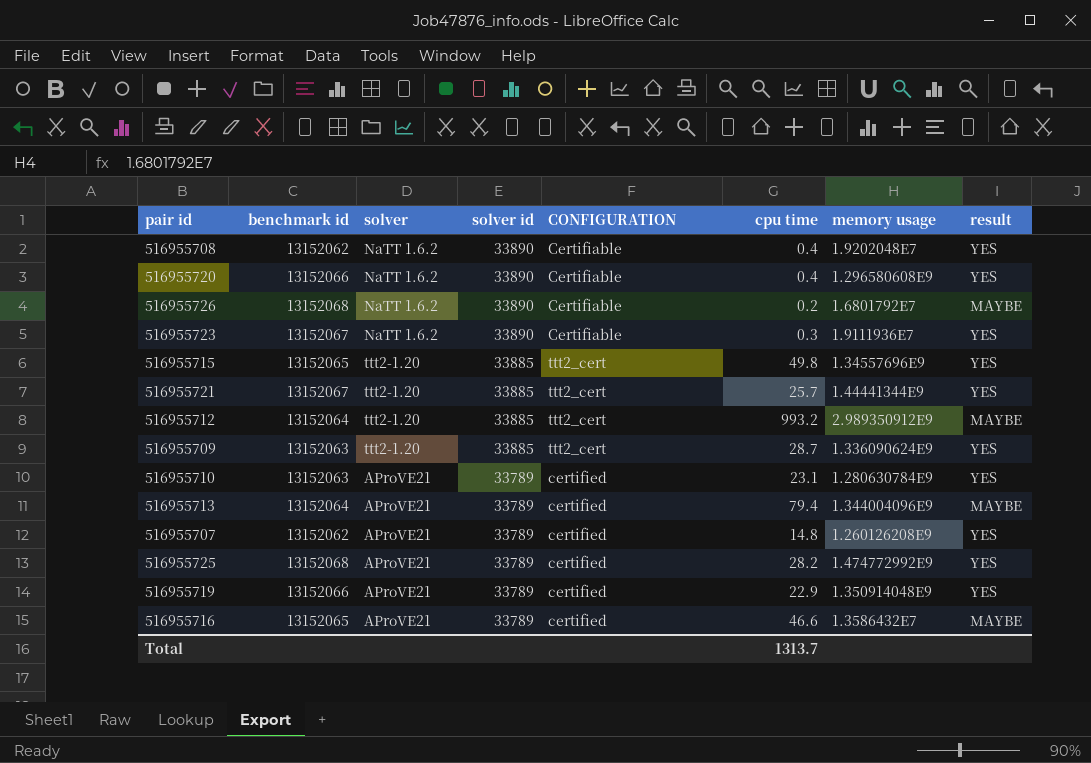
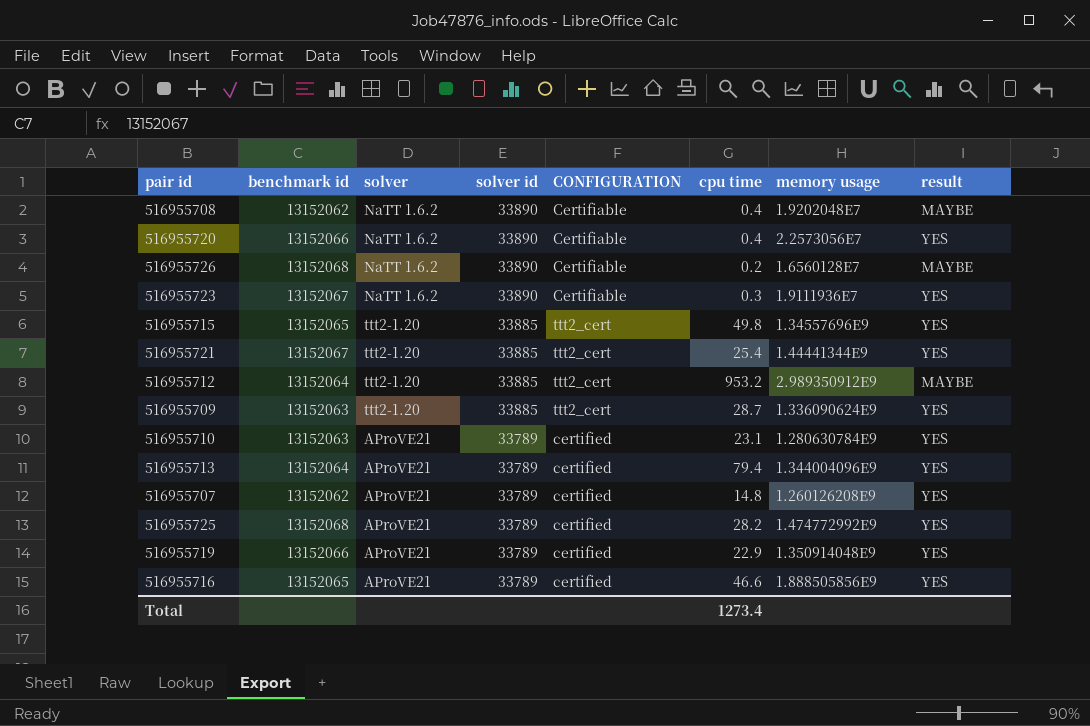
516955708 | result: YES -> MAYBE
516955720 | memory usage: 1.296580608E9 -> 2.2573056E7
516955726 | memory usage: 1.6801792E7 -> 1.6560128E7
516955721 | cpu time: 25.7 -> 25.4
516955712 | cpu time: 993.2 -> 953.2
516955713 | result: MAYBE -> YES
516955716 | memory usage: 1.3586432E7 -> 1.888505856E9
516955716 | result: MAYBE -> YES
Total | cpu time: 1313.7 -> 1273.4

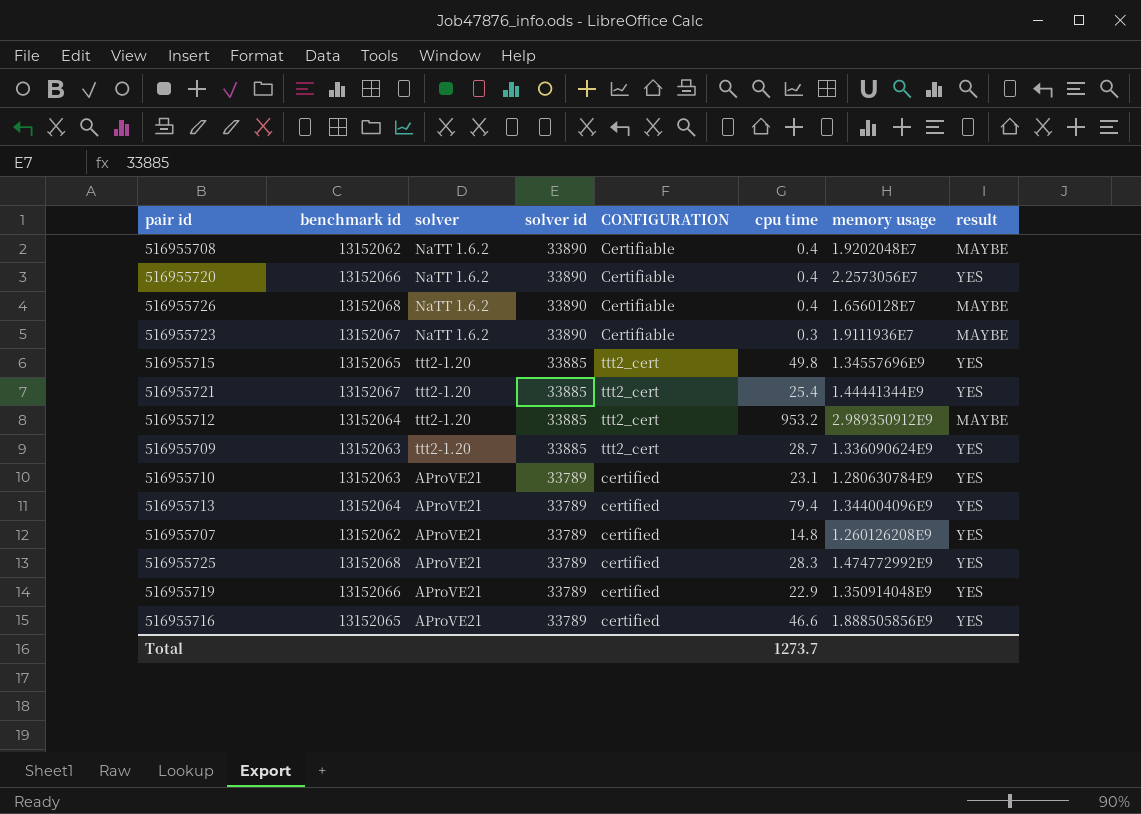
516955726 | cpu time: 0.2 -> 0.4
516955723 | result: YES -> MAYBE
516955725 | cpu time: 28.2 -> 28.3
Total | cpu time: 1273.4 -> 1273.7

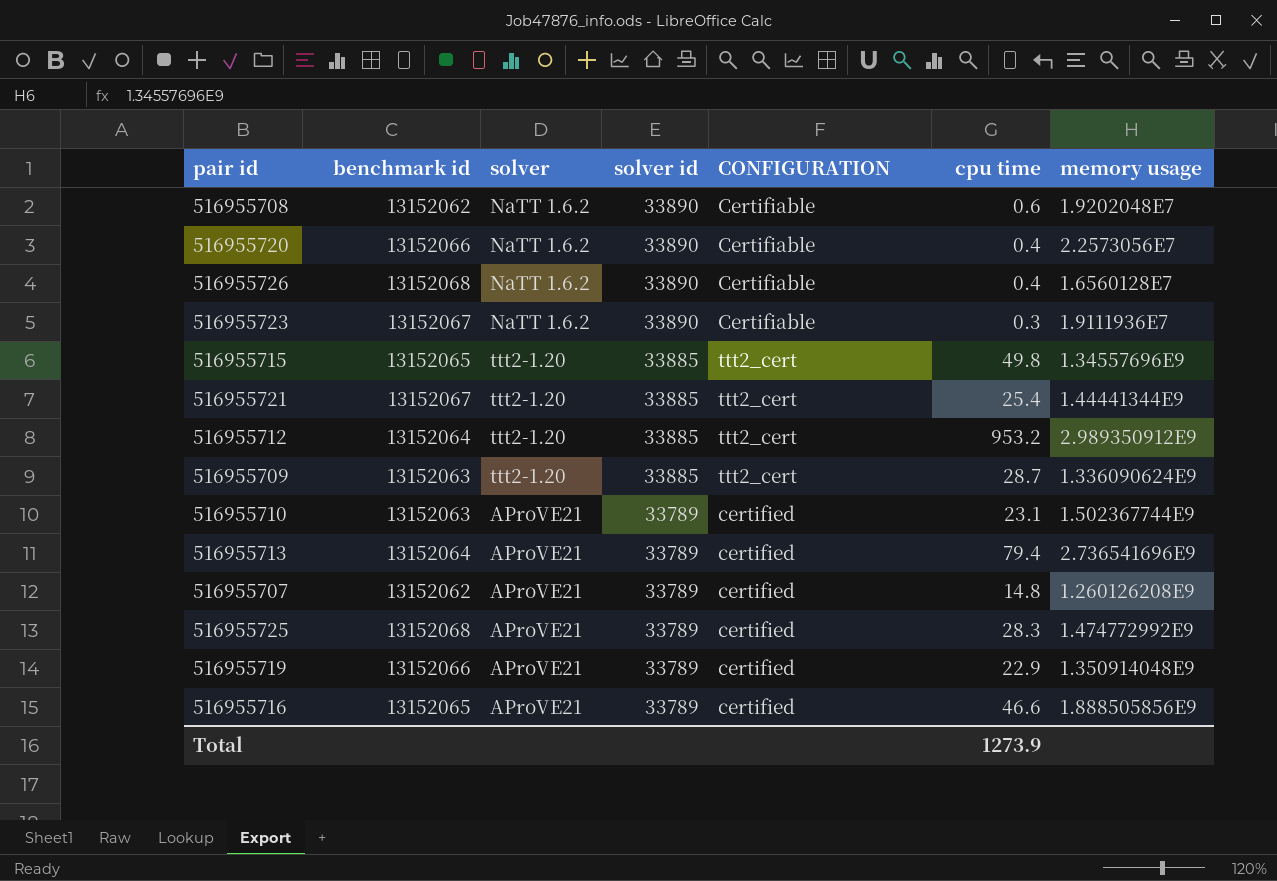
column result | position: 8 -> none
516955708 | cpu time: 0.4 -> 0.6
516955710 | memory usage: 1.280630784E9 -> 1.502367744E9
516955713 | memory usage: 1.344004096E9 -> 2.736541696E9
Total | cpu time: 1273.7 -> 1273.9

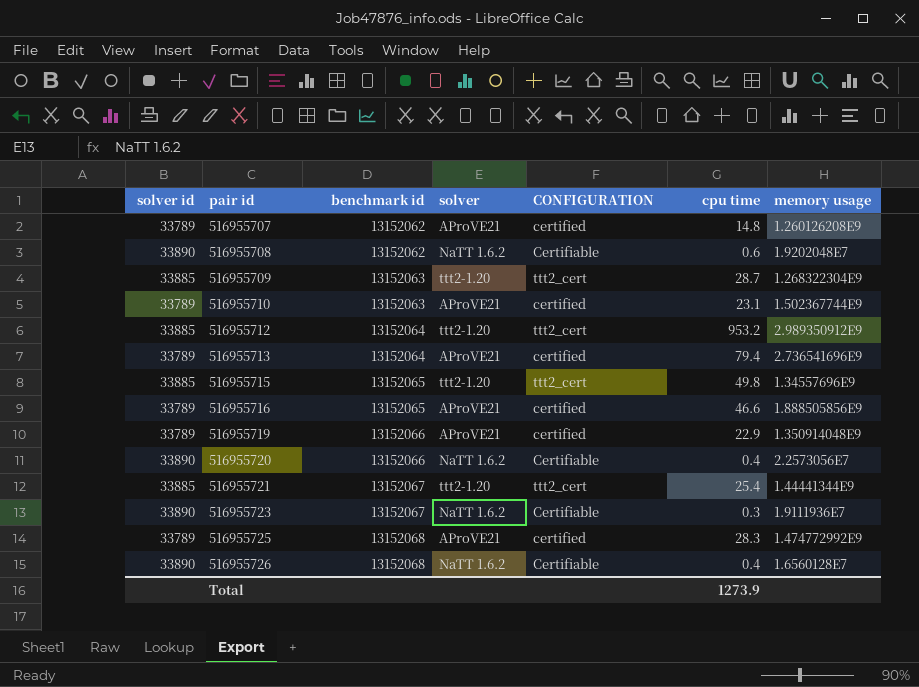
row order: solver id descending -> pair id ascending
column solver id | position: 4 -> 1
516955709 | memory usage: 1.336090624E9 -> 1.268322304E9

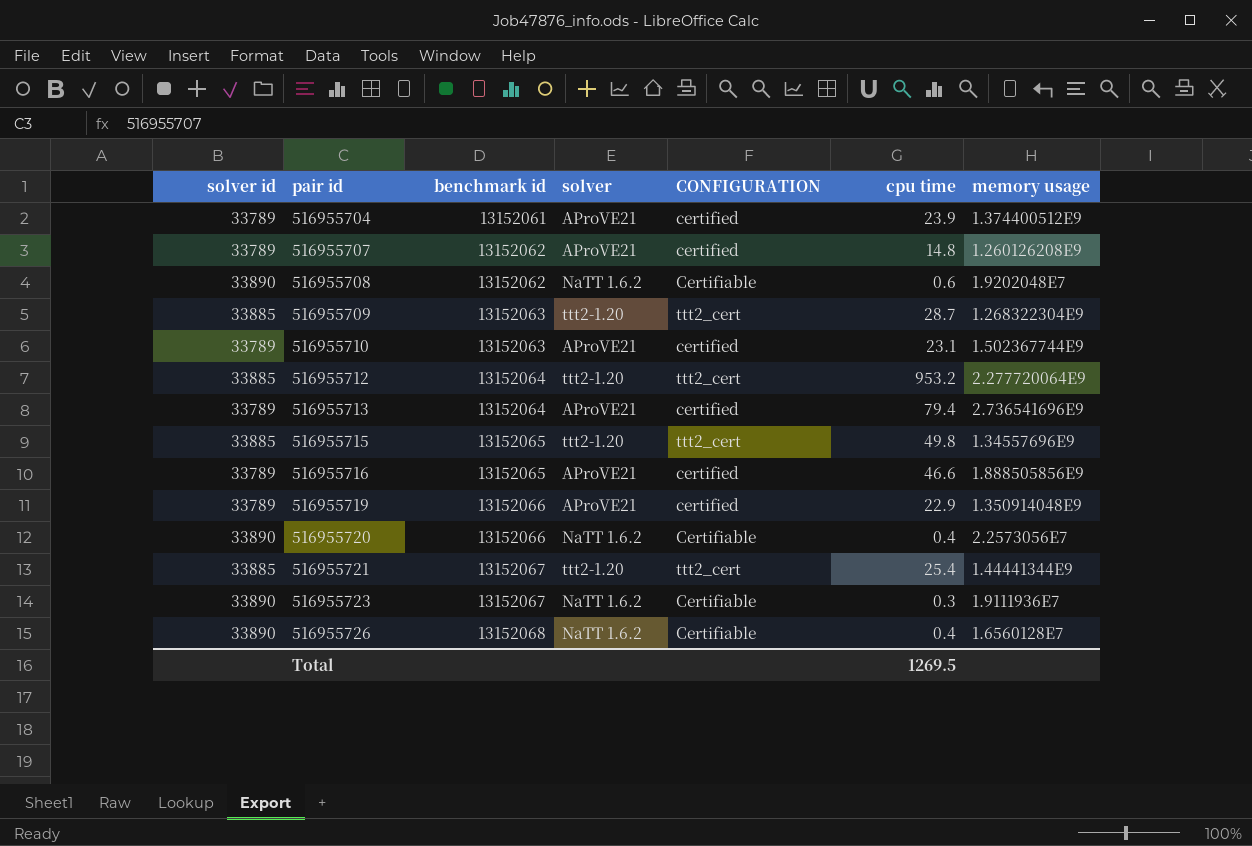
row 516955725: 33789 | 13152068 | AProVE21 | certified | 28.3 | 1.474772992E9 -> none
row 516955704: none -> 33789 | 13152061 | AProVE21 | certified | 23.9 | 1.374400512E9
516955712 | memory usage: 2.989350912E9 -> 2.277720064E9
Total | cpu time: 1273.9 -> 1269.5

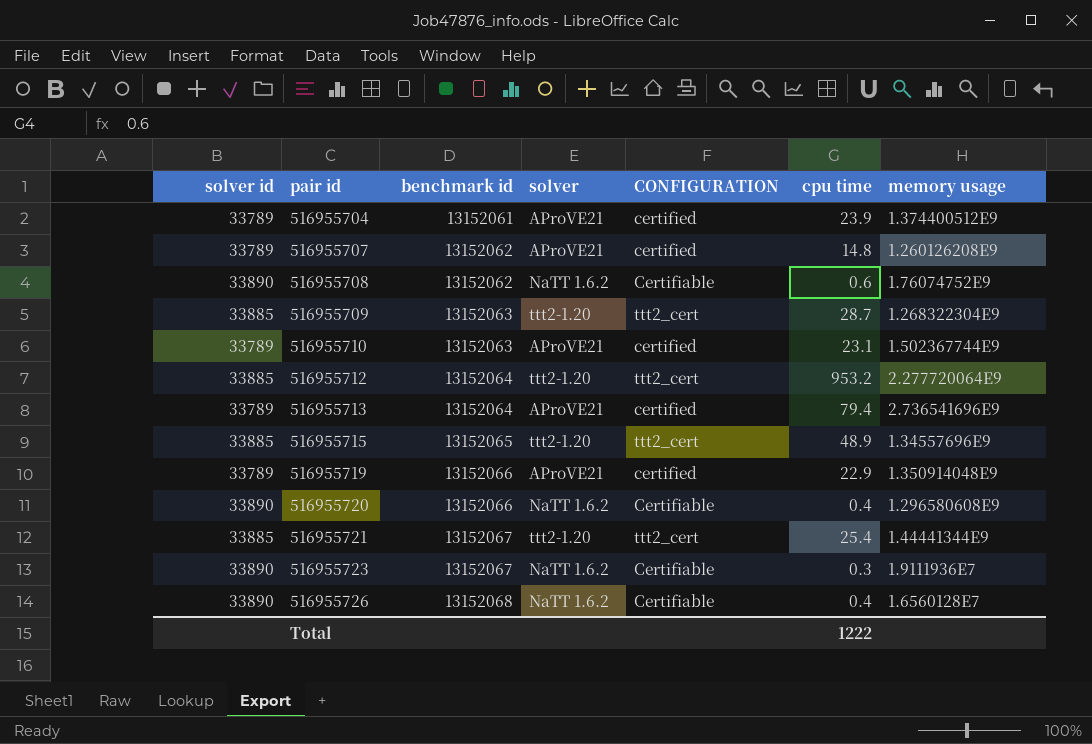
row 516955716: 33789 | 13152065 | AProVE21 | certified | 46.6 | 1.888505856E9 -> none
516955708 | memory usage: 1.9202048E7 -> 1.76074752E9
516955715 | cpu time: 49.8 -> 48.9
516955720 | memory usage: 2.2573056E7 -> 1.296580608E9
Total | cpu time: 1269.5 -> 1222

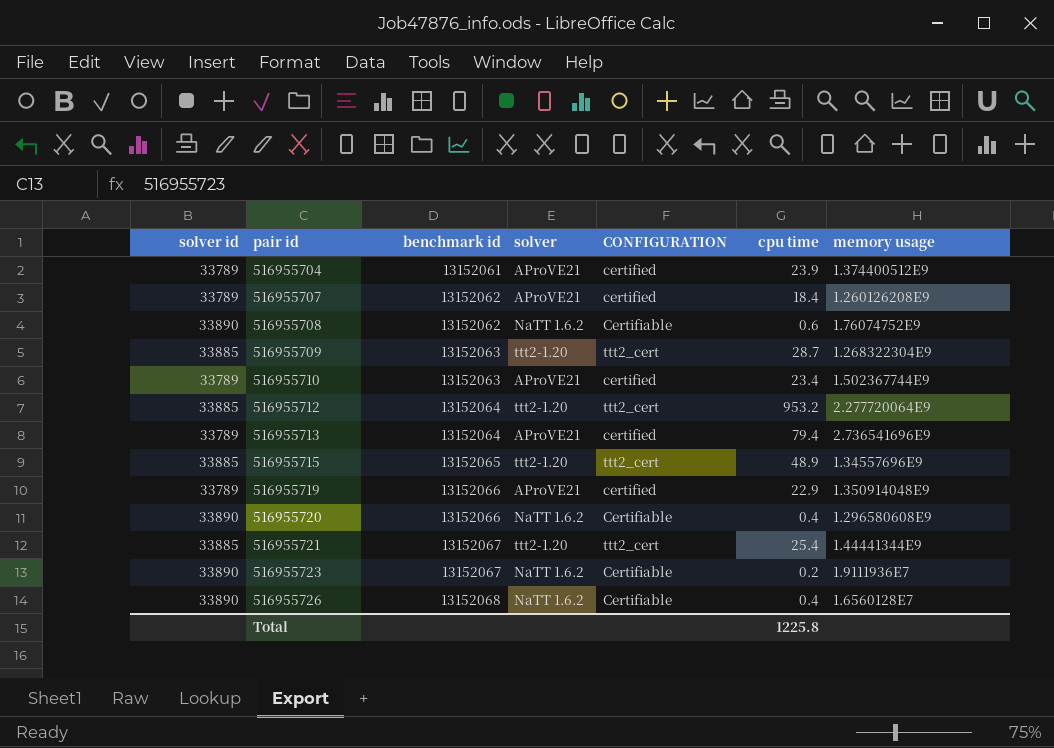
516955707 | cpu time: 14.8 -> 18.4
516955710 | cpu time: 23.1 -> 23.4
516955723 | cpu time: 0.3 -> 0.2
Total | cpu time: 1222 -> 1225.8

